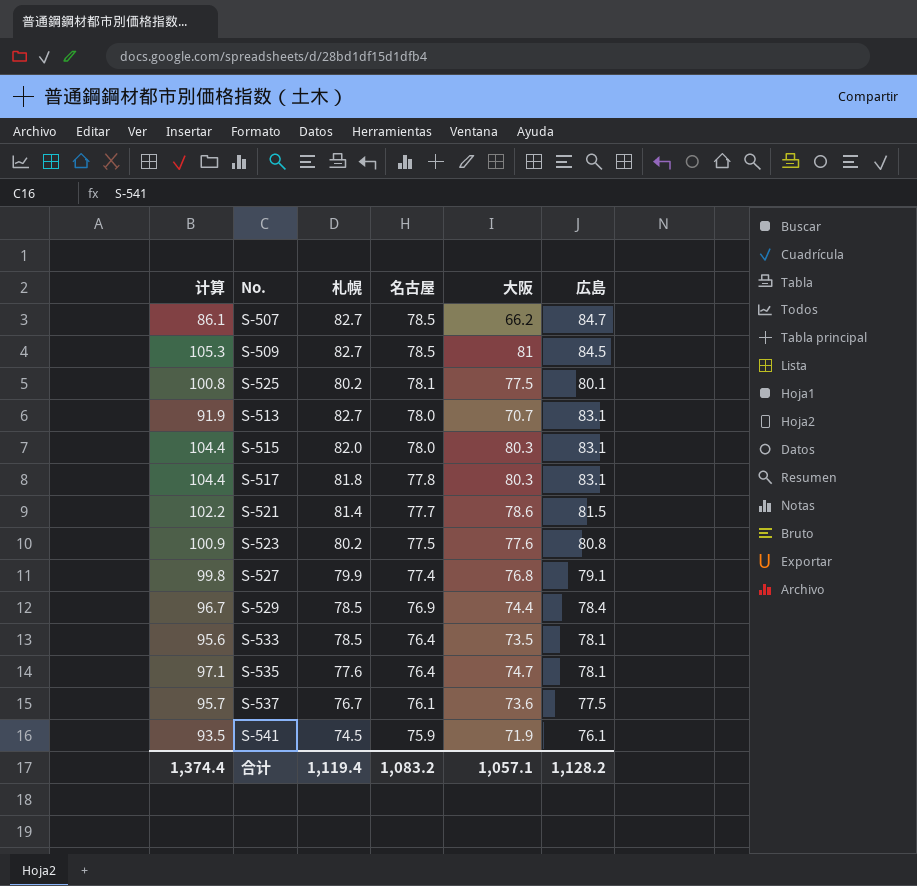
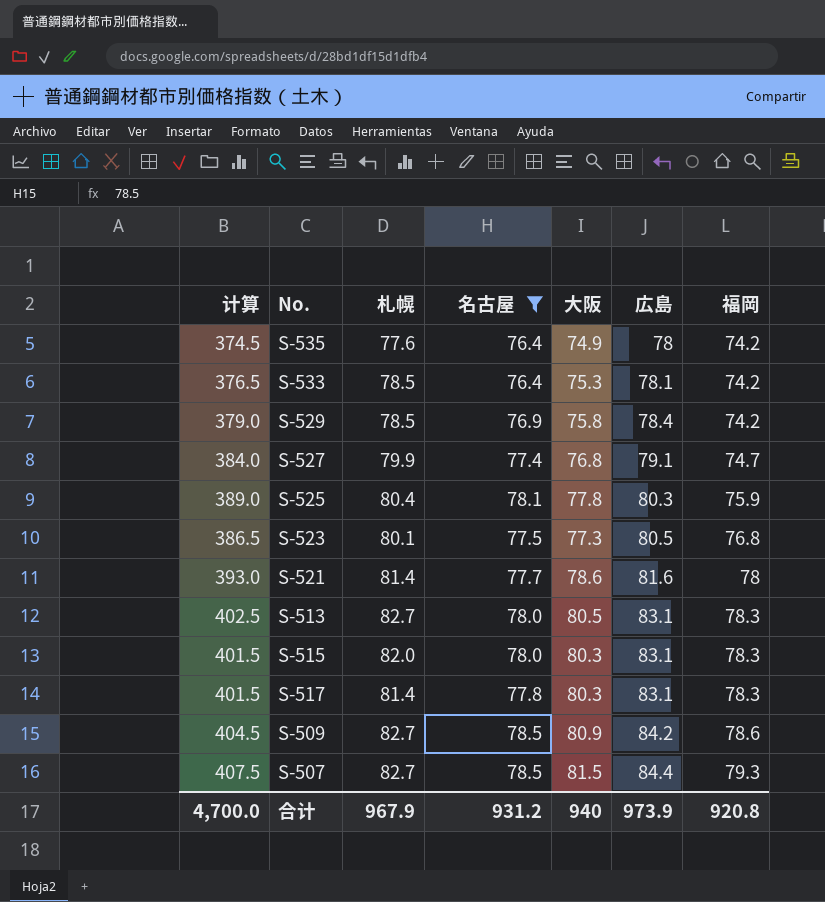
filter: none -> 名古屋 >= 76.4
row order: 名古屋 descending -> 広島 ascending
column 计算 | formula: [大阪] * 1.3 -> [大阪] * 5
column 福岡 | position: none -> 7
S-535 | 大阪: 74.7 -> 74.9
S-535 | 広島: 78.1 -> 78
S-533 | 大阪: 73.5 -> 75.3
S-529 | 大阪: 74.4 -> 75.8
S-525 | 札幌: 80.2 -> 80.4
S-525 | 大阪: 77.5 -> 77.8
S-525 | 広島: 80.1 -> 80.3
S-523 | 札幌: 80.2 -> 80.1
S-523 | 大阪: 77.6 -> 77.3
S-523 | 広島: 80.8 -> 80.5
S-521 | 広島: 81.5 -> 81.6
S-513 | 大阪: 70.7 -> 80.5
S-517 | 札幌: 81.8 -> 81.4
S-509 | 大阪: 81 -> 80.9
S-509 | 広島: 84.5 -> 84.2
S-507 | 大阪: 66.2 -> 81.5
S-507 | 広島: 84.7 -> 84.4
合计 | 计算: 1,374.4 -> 4,700.0
合计 | 札幌: 1,119.4 -> 967.9
合计 | 名古屋: 1,083.2 -> 931.2
合计 | 大阪: 1,057.1 -> 940
合计 | 広島: 1,128.2 -> 973.9

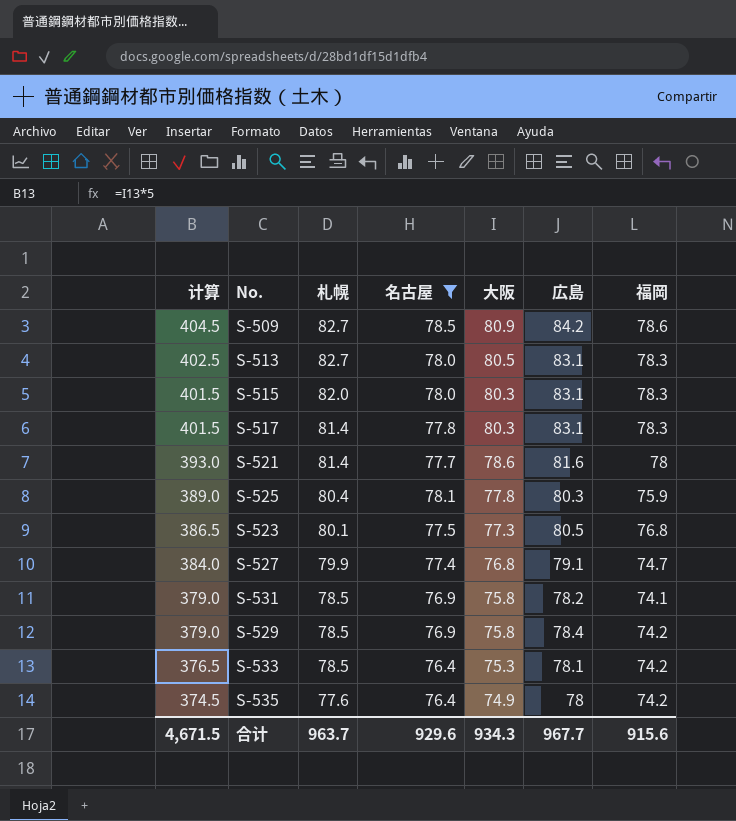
row order: 広島 ascending -> 计算 descending
row S-507: 407.5 | 82.7 | 78.5 | 81.5 | 84.4 | 79.3 -> none
row S-531: none -> 379.0 | 78.5 | 76.9 | 75.8 | 78.2 | 74.1
合计 | 计算: 4,700.0 -> 4,671.5
合计 | 札幌: 967.9 -> 963.7
合计 | 名古屋: 931.2 -> 929.6
合计 | 大阪: 940 -> 934.3
合计 | 広島: 973.9 -> 967.7
合计 | 福岡: 920.8 -> 915.6

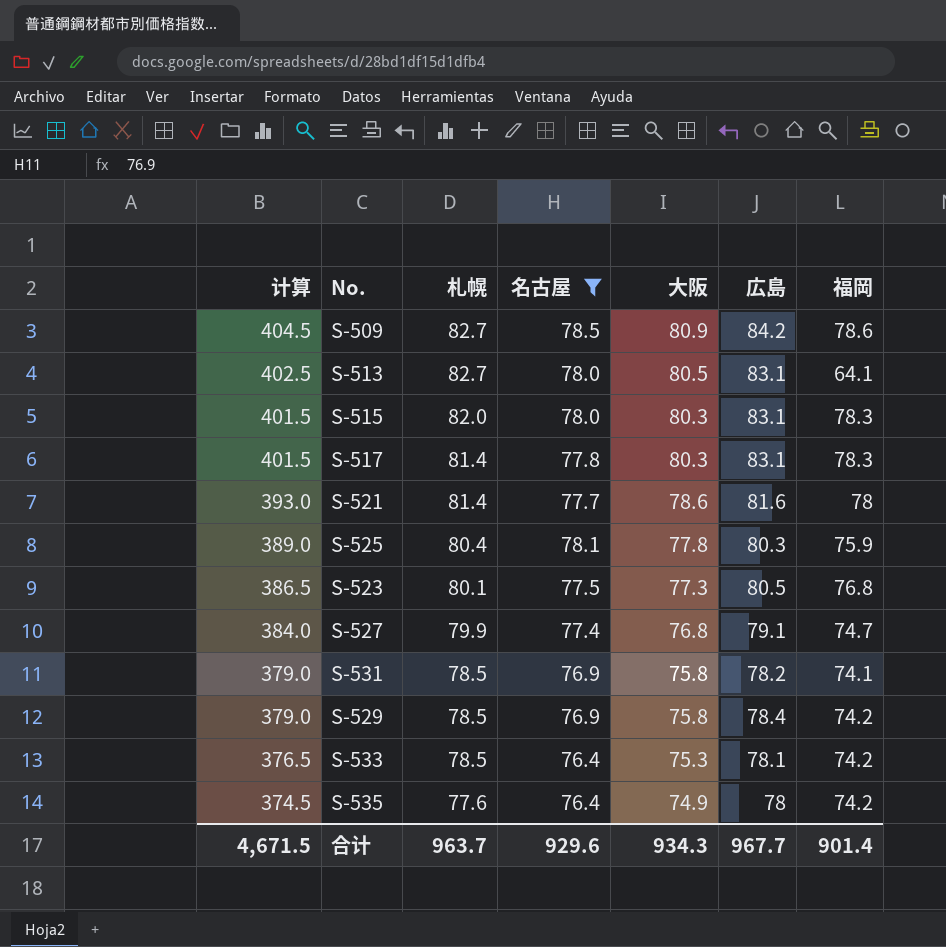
S-513 | 福岡: 78.3 -> 64.1
合计 | 福岡: 915.6 -> 901.4

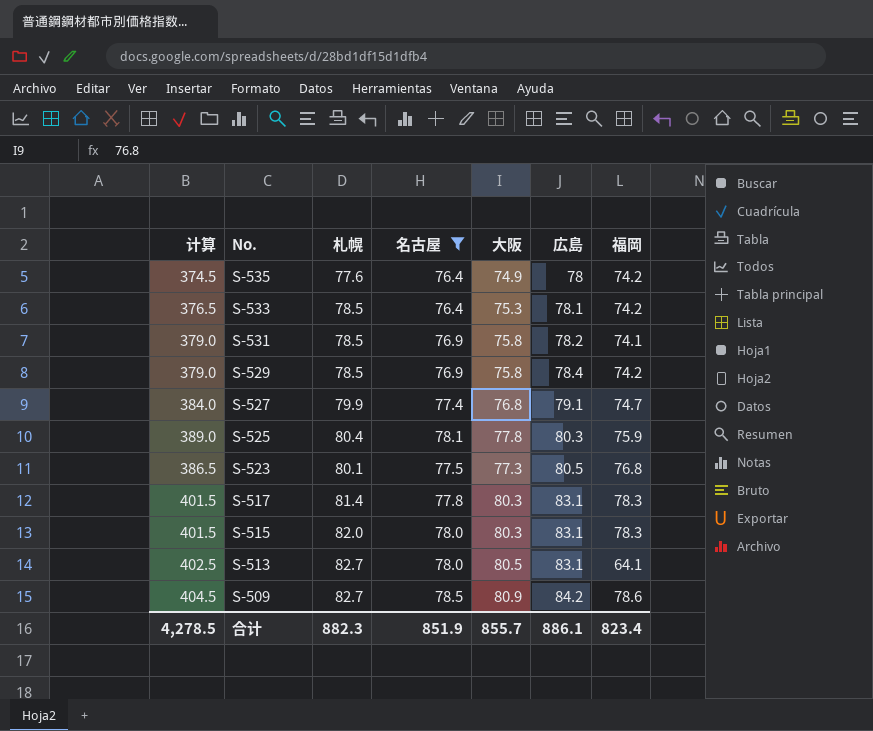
row order: 计算 descending -> No. descending
row S-521: 393.0 | 81.4 | 77.7 | 78.6 | 81.6 | 78 -> none
合计 | 计算: 4,671.5 -> 4,278.5
合计 | 札幌: 963.7 -> 882.3
合计 | 名古屋: 929.6 -> 851.9
合计 | 大阪: 934.3 -> 855.7
合计 | 広島: 967.7 -> 886.1
合计 | 福岡: 901.4 -> 823.4

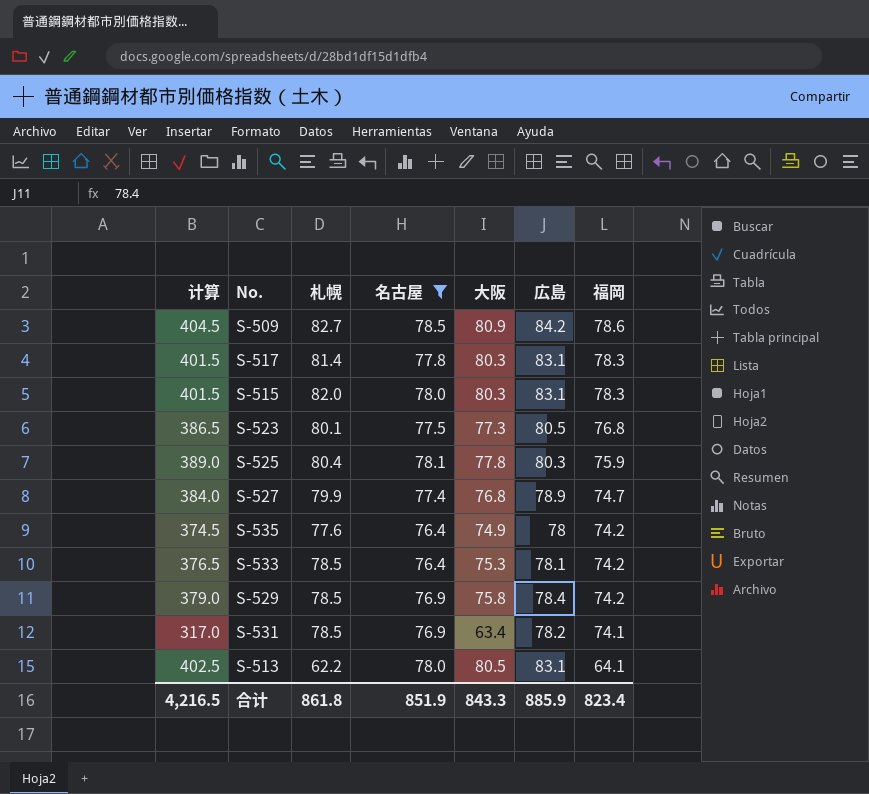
row order: No. descending -> 福岡 descending
S-527 | 広島: 79.1 -> 78.9
S-531 | 计算: 379.0 -> 317.0
S-531 | 大阪: 75.8 -> 63.4
S-513 | 札幌: 82.7 -> 62.2
合计 | 计算: 4,278.5 -> 4,216.5
合计 | 札幌: 882.3 -> 861.8
合计 | 大阪: 855.7 -> 843.3
合计 | 広島: 886.1 -> 885.9

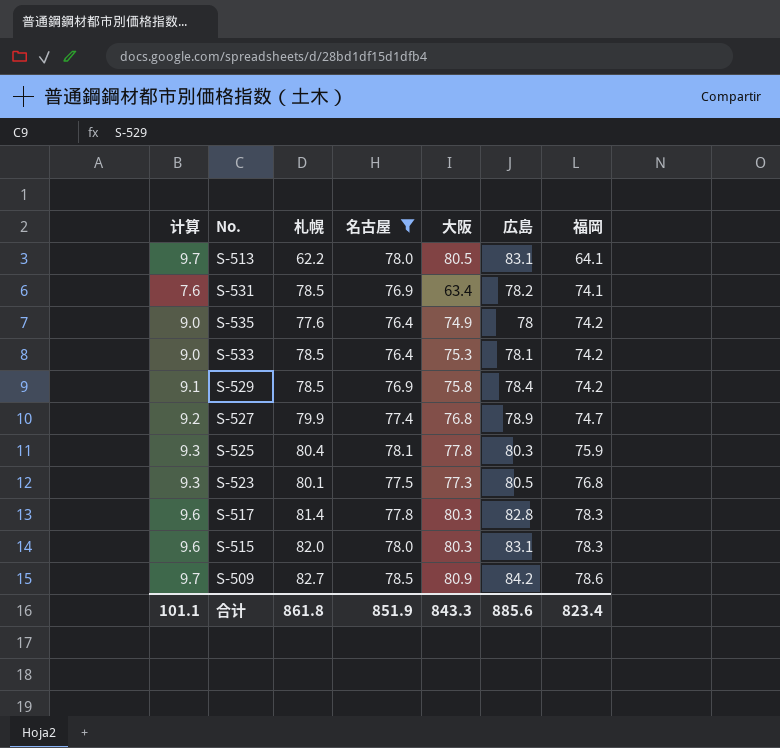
row order: 福岡 descending -> 福岡 ascending
column 计算 | formula: [大阪] * 5 -> [大阪] * 0.12
S-517 | 広島: 83.1 -> 82.8
合计 | 计算: 4,216.5 -> 101.1
合计 | 広島: 885.9 -> 885.6

